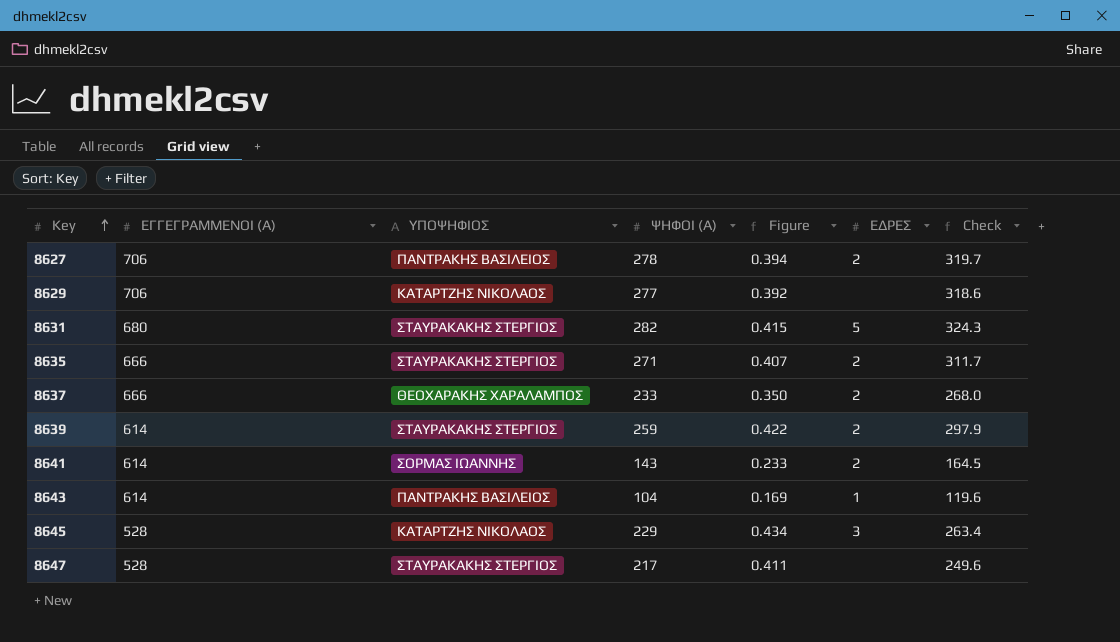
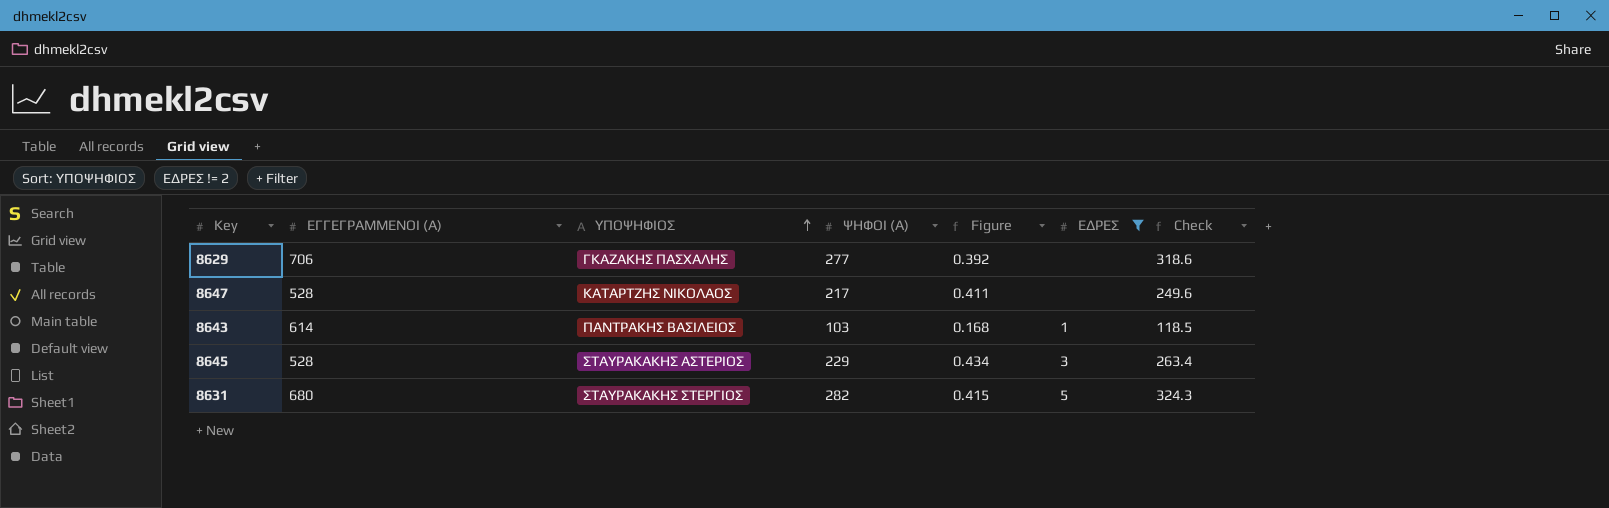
filter: none -> ΕΔΡΕΣ != 2
row order: Key ascending -> ΥΠΟΨΗΦΙΟΣ ascending
8629 | ΥΠΟΨΗΦΙΟΣ: ΚΑΤΑΡΤΖΗΣ ΝΙΚΟΛΑΟΣ -> ΓΚΑΖΑΚΗΣ ΠΑΣΧΑΛΗΣ
8647 | ΥΠΟΨΗΦΙΟΣ: ΣΤΑΥΡΑΚΑΚΗΣ ΣΤΕΡΓΙΟΣ -> ΚΑΤΑΡΤΖΗΣ ΝΙΚΟΛΑΟΣ
8643 | ΨΗΦΟΙ (Α): 104 -> 103
8643 | Figure: 0.169 -> 0.168
8643 | Check: 119.6 -> 118.5
8645 | ΥΠΟΨΗΦΙΟΣ: ΚΑΤΑΡΤΖΗΣ ΝΙΚΟΛΑΟΣ -> ΣΤΑΥΡΑΚΑΚΗΣ ΑΣΤΕΡΙΟΣ

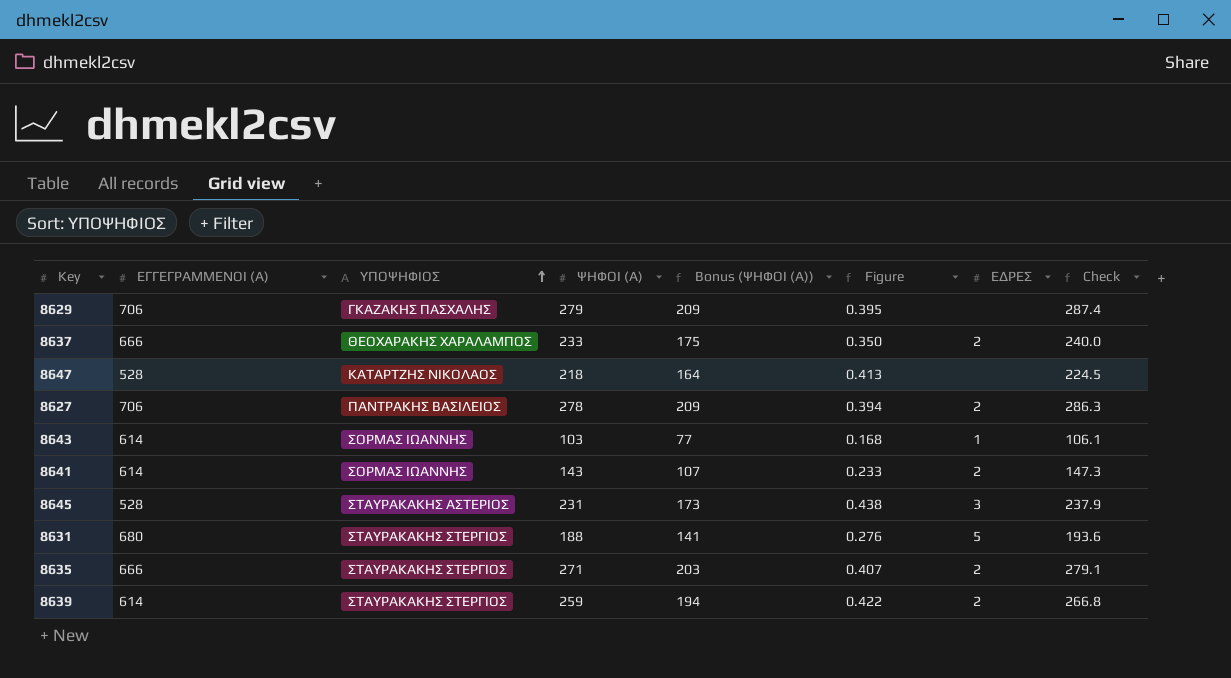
filter: ΕΔΡΕΣ != 2 -> none
column Bonus (ΨΗΦΟΙ (Α)) | formula: none -> [ΨΗΦΟΙ (Α)] * 0.75
column Check | formula: [ΨΗΦΟΙ (Α)] * 1.15 -> [ΨΗΦΟΙ (Α)] * 1.03
8629 | ΨΗΦΟΙ (Α): 277 -> 279
8629 | Figure: 0.392 -> 0.395
8647 | ΨΗΦΟΙ (Α): 217 -> 218
8647 | Figure: 0.411 -> 0.413
8643 | ΥΠΟΨΗΦΙΟΣ: ΠΑΝΤΡΑΚΗΣ ΒΑΣΙΛΕΙΟΣ -> ΣΟΡΜΑΣ ΙΩΑΝΝΗΣ
8645 | ΨΗΦΟΙ (Α): 229 -> 231
8645 | Figure: 0.434 -> 0.438
8631 | ΨΗΦΟΙ (Α): 282 -> 188
8631 | Figure: 0.415 -> 0.276

